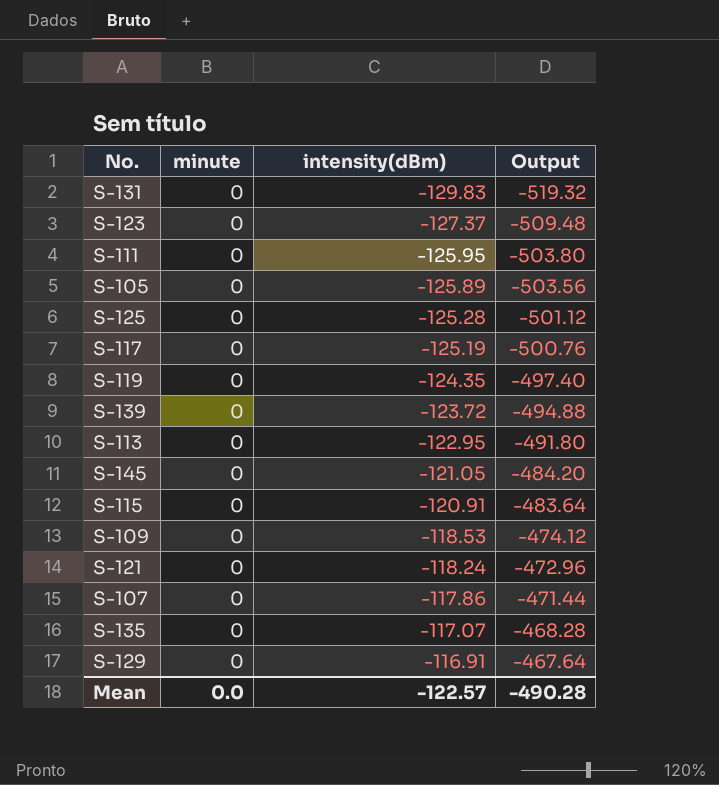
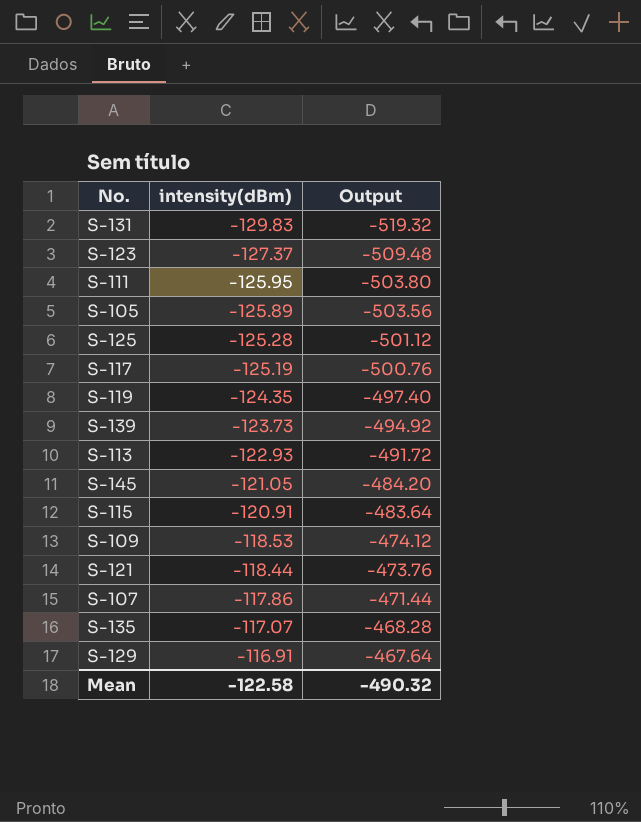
column minute | position: 2 -> none
S-139 | intensity(dBm): -123.72 -> -123.73
S-139 | Output: -494.88 -> -494.92
S-113 | intensity(dBm): -122.95 -> -122.93
S-113 | Output: -491.80 -> -491.72
S-121 | intensity(dBm): -118.24 -> -118.44
S-121 | Output: -472.96 -> -473.76
Mean | intensity(dBm): -122.57 -> -122.58
Mean | Output: -490.28 -> -490.32

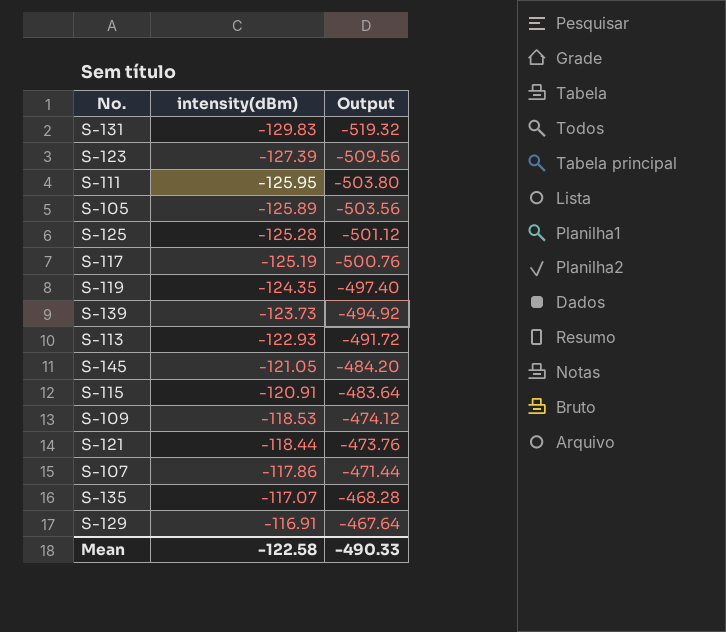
S-123 | intensity(dBm): -127.37 -> -127.39
S-123 | Output: -509.48 -> -509.56
Mean | Output: -490.32 -> -490.33

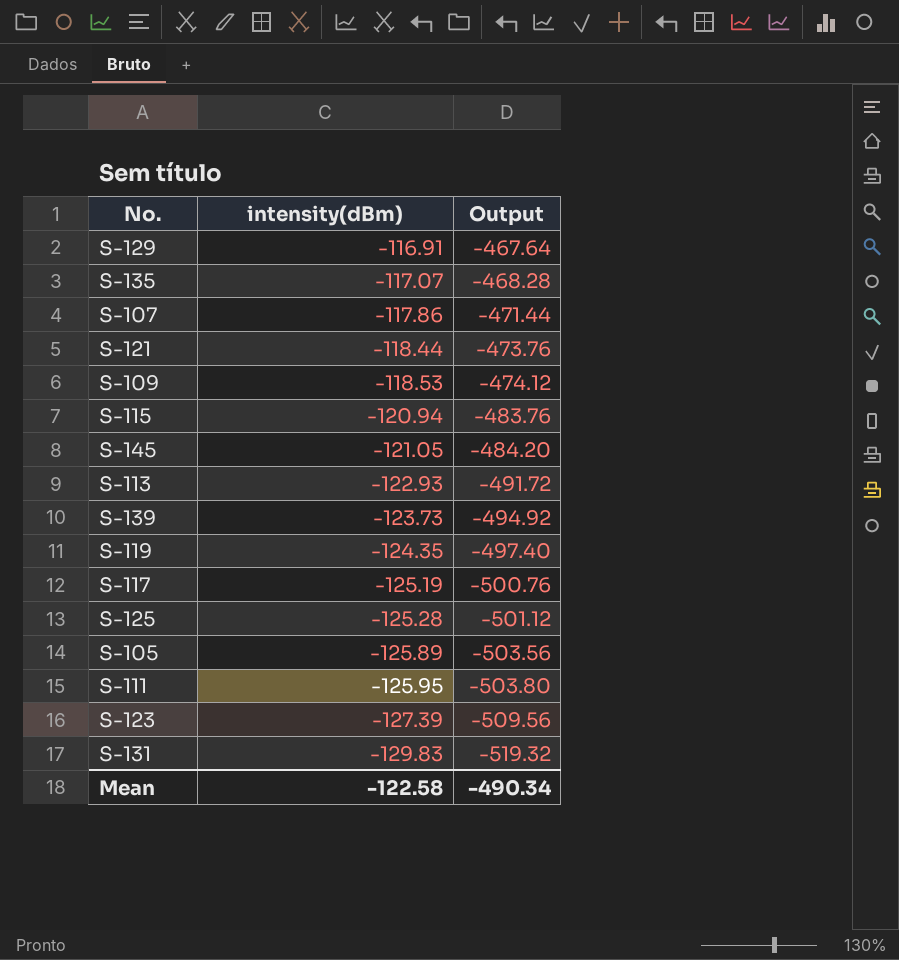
row order: intensity(dBm) ascending -> intensity(dBm) descending
S-115 | intensity(dBm): -120.91 -> -120.94
S-115 | Output: -483.64 -> -483.76
Mean | Output: -490.33 -> -490.34

